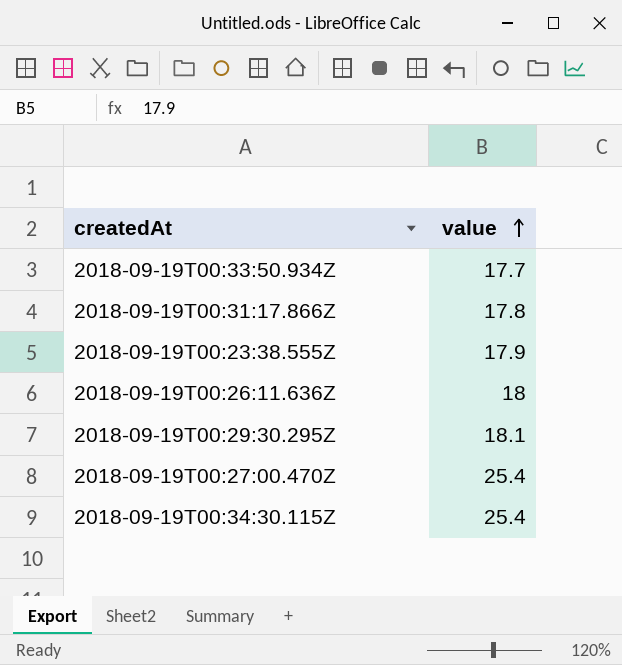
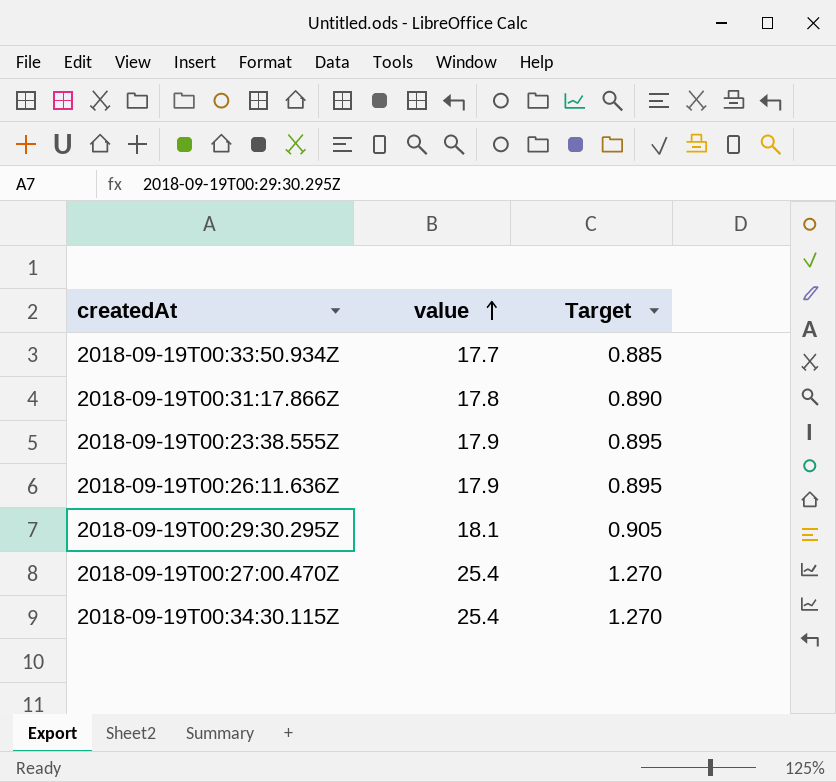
column Target | formula: none -> [value] * 0.05
2018-09-19T00:26:11.636Z | value: 18 -> 17.9

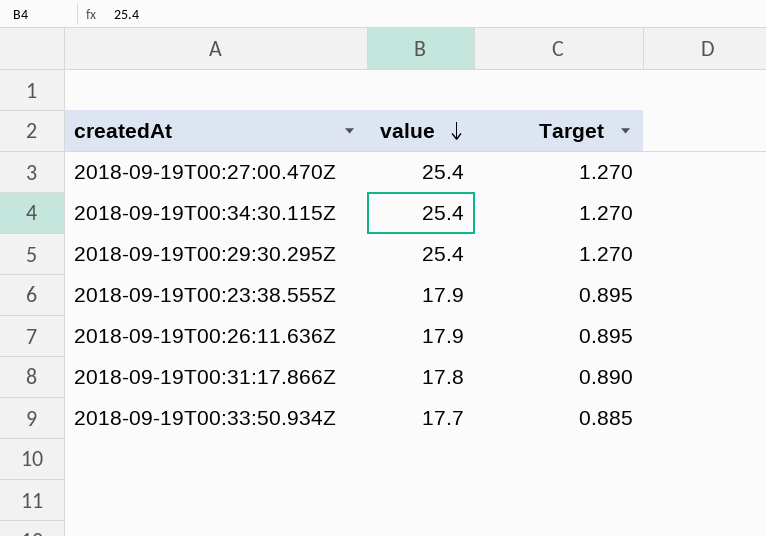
row order: value ascending -> value descending
2018-09-19T00:29:30.295Z | value: 18.1 -> 25.4
2018-09-19T00:29:30.295Z | Target: 0.905 -> 1.270

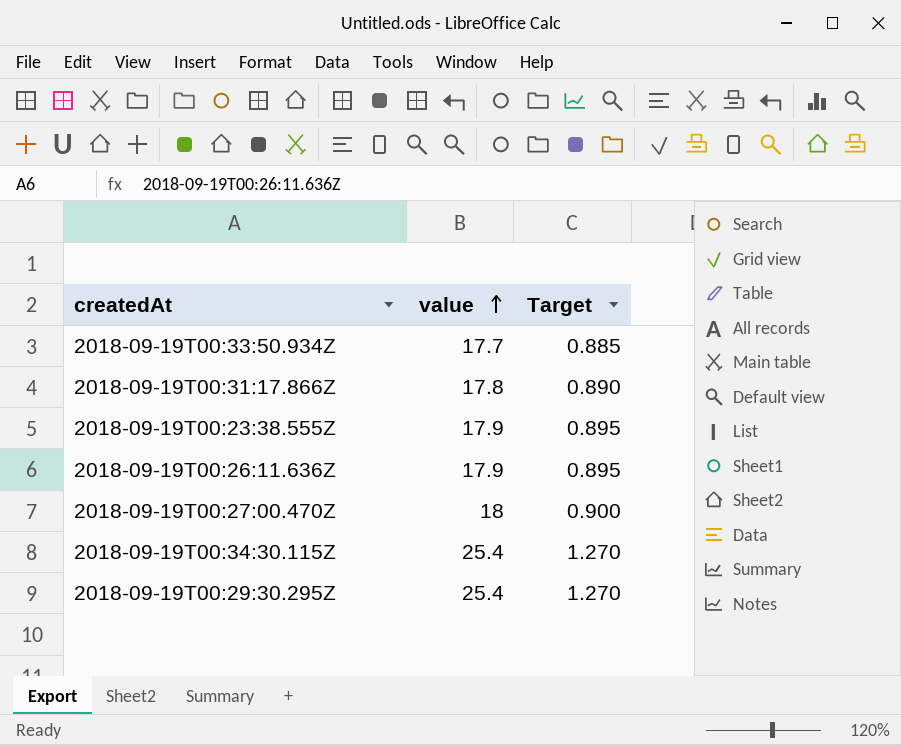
row order: value descending -> value ascending
2018-09-19T00:27:00.470Z | value: 25.4 -> 18
2018-09-19T00:27:00.470Z | Target: 1.270 -> 0.900

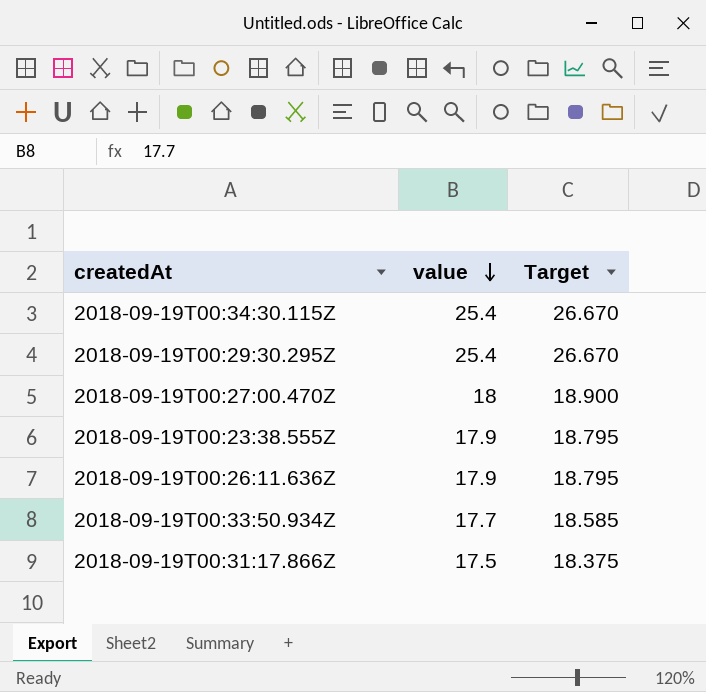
row order: value ascending -> value descending
column Target | formula: [value] * 0.05 -> [value] * 1.05
2018-09-19T00:31:17.866Z | value: 17.8 -> 17.5

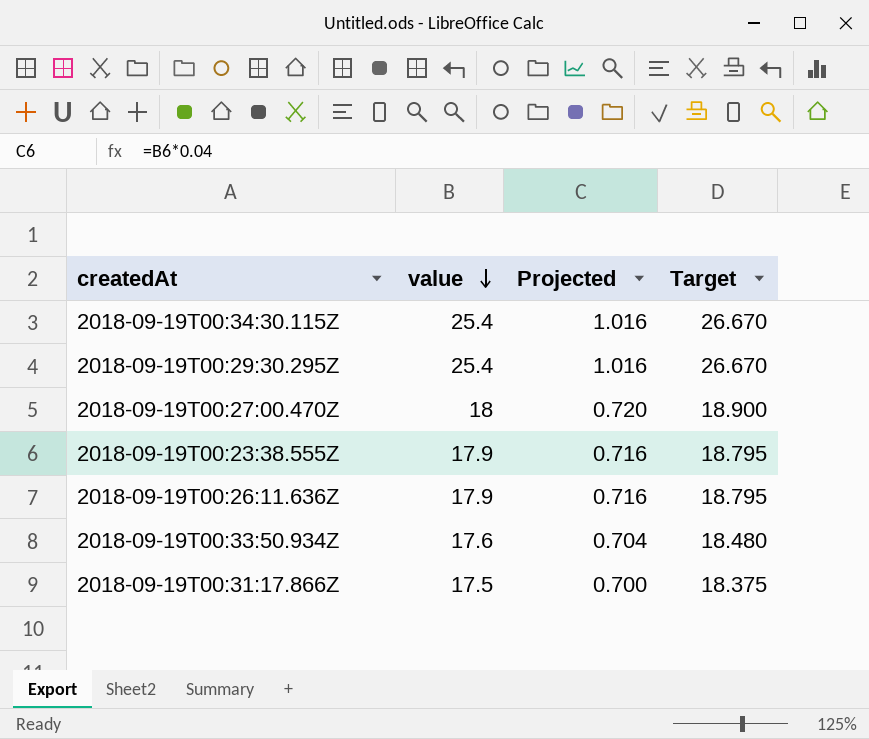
column Projected | formula: none -> [value] * 0.04
2018-09-19T00:33:50.934Z | value: 17.7 -> 17.6
2018-09-19T00:33:50.934Z | Target: 18.585 -> 18.480

